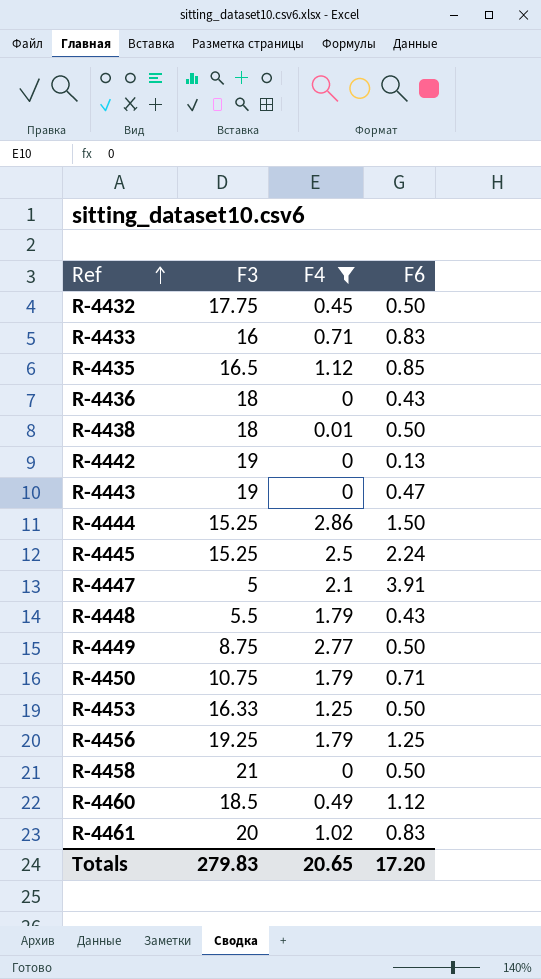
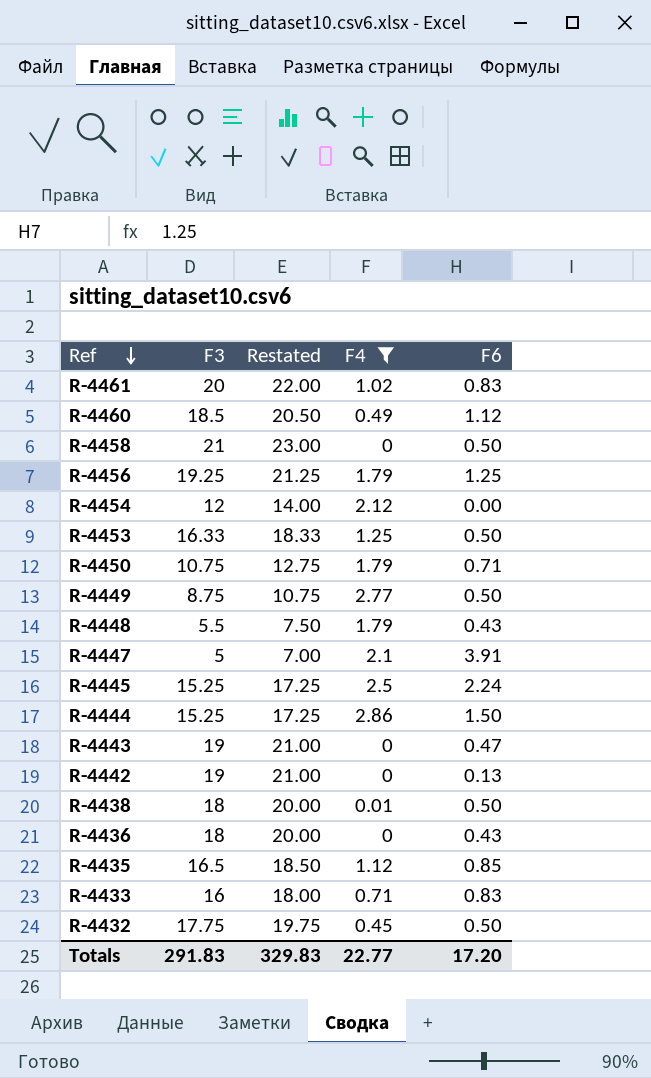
row order: Ref ascending -> Ref descending
column Restated | formula: none -> [F3] + 2
row R-4454: none -> 12 | 14.00 | 2.12 | 0.00
Totals | F3: 279.83 -> 291.83
Totals | F4: 20.65 -> 22.77

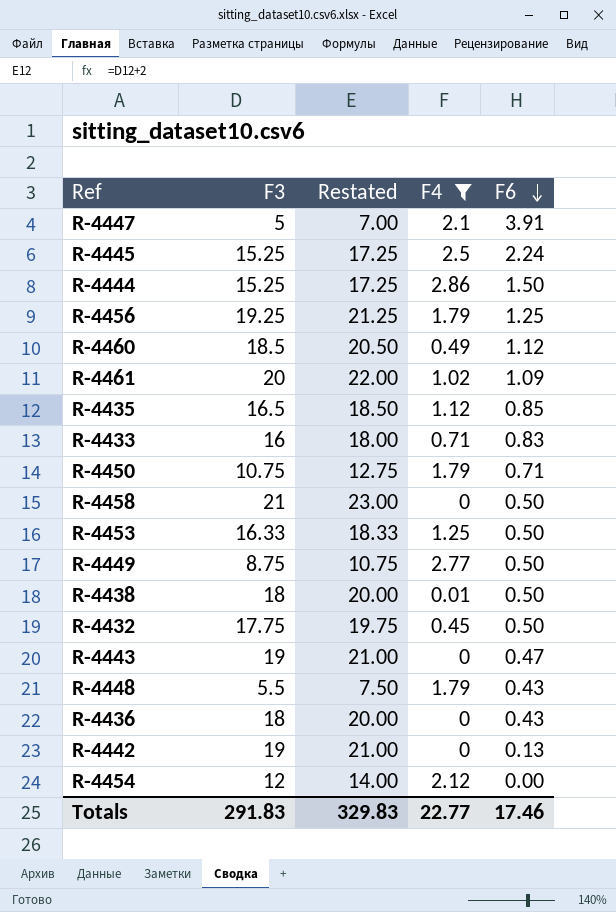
row order: Ref descending -> F6 descending
R-4461 | F6: 0.83 -> 1.09
Totals | F6: 17.20 -> 17.46

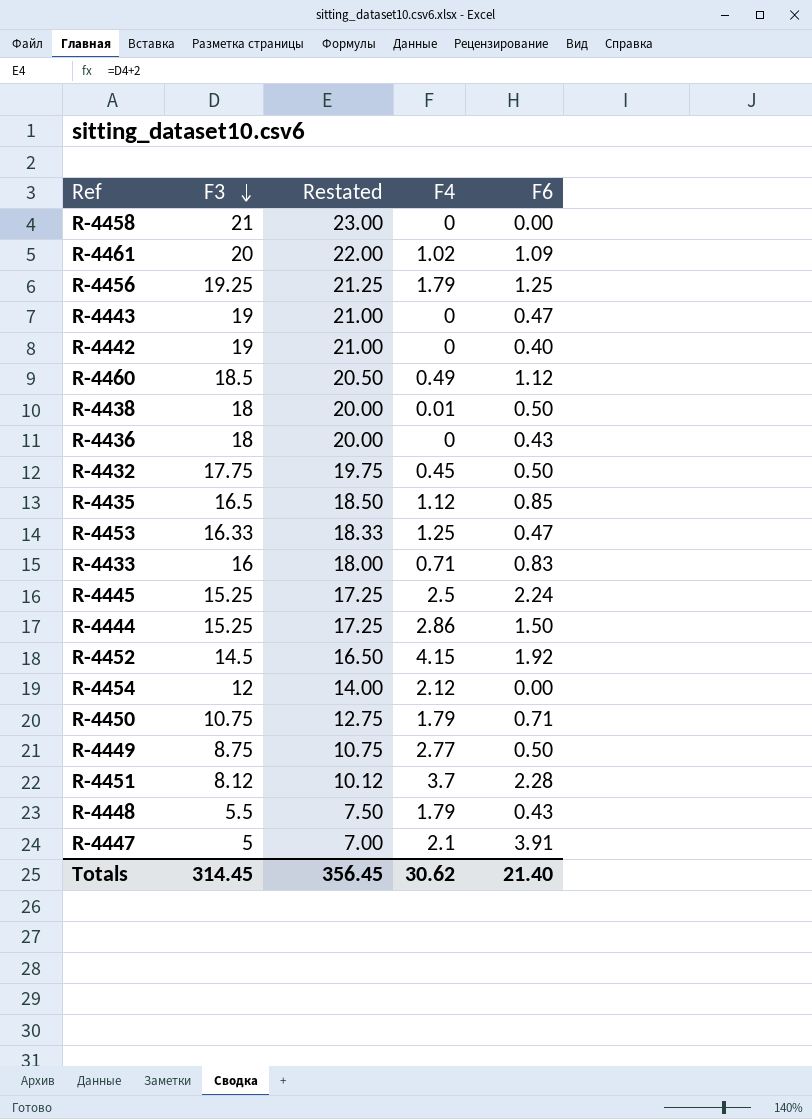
filter: F4 <= 2.86 -> none
row order: F6 descending -> F3 descending
R-4458 | F6: 0.50 -> 0.00
R-4442 | F6: 0.13 -> 0.40
R-4453 | F6: 0.50 -> 0.47
Totals | F3: 291.83 -> 314.45
Totals | Restated: 329.83 -> 356.45
Totals | F4: 22.77 -> 30.62
Totals | F6: 17.46 -> 21.40

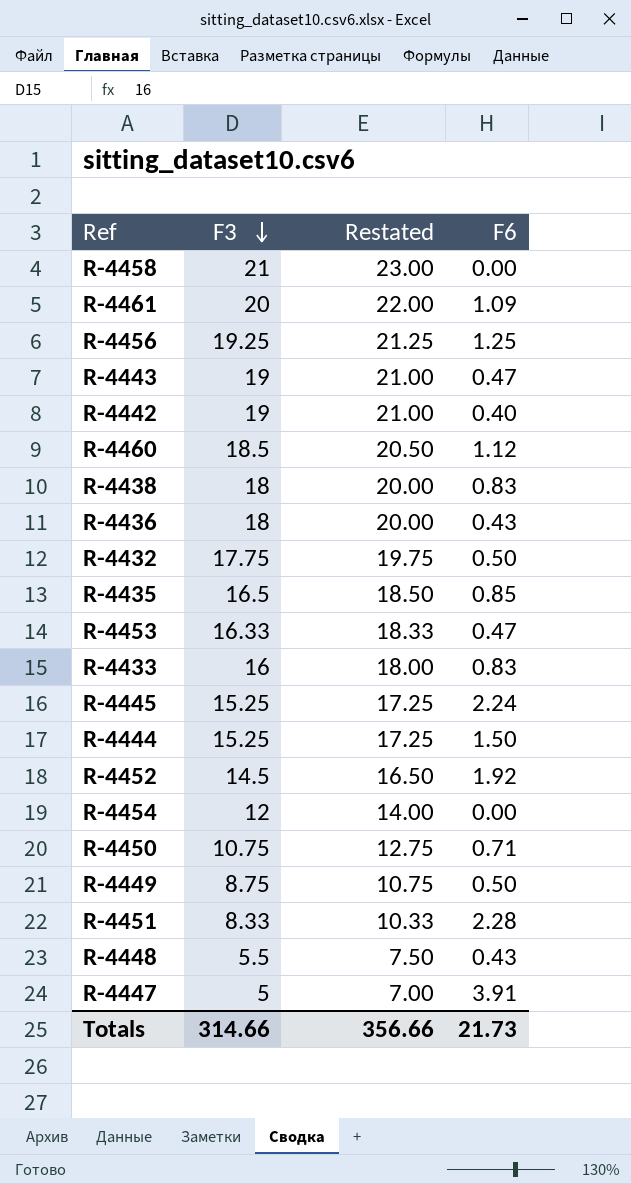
column F4 | position: 4 -> none
R-4438 | F6: 0.50 -> 0.83
R-4451 | F3: 8.12 -> 8.33
R-4451 | Restated: 10.12 -> 10.33
Totals | F3: 314.45 -> 314.66
Totals | Restated: 356.45 -> 356.66
Totals | F6: 21.40 -> 21.73

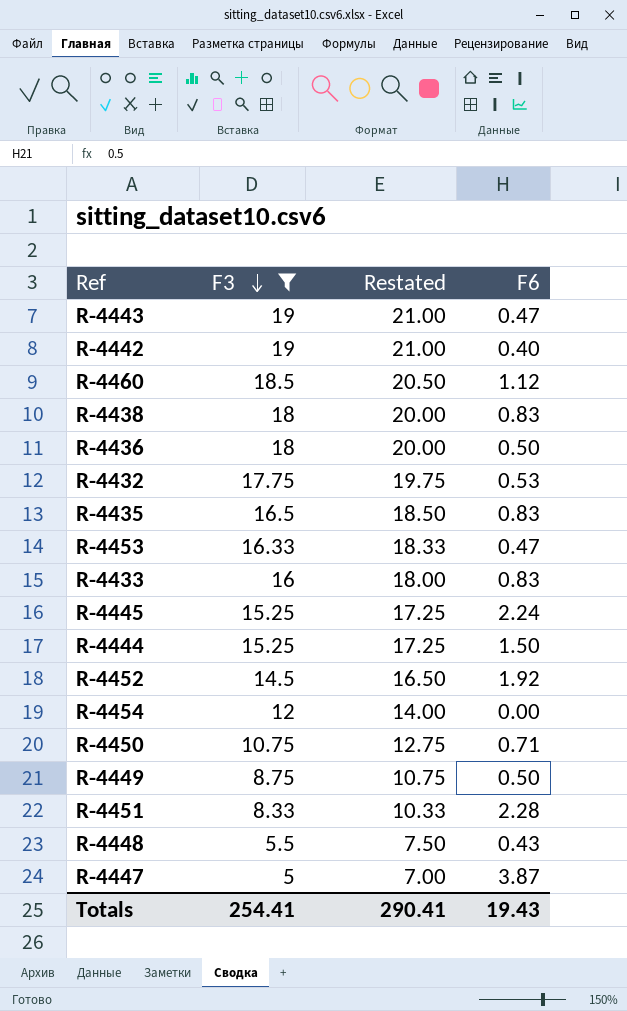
filter: none -> F3 <= 19
R-4436 | F6: 0.43 -> 0.50
R-4432 | F6: 0.50 -> 0.53
R-4435 | F6: 0.85 -> 0.83
R-4447 | F6: 3.91 -> 3.87
Totals | F3: 314.66 -> 254.41
Totals | Restated: 356.66 -> 290.41
Totals | F6: 21.73 -> 19.43

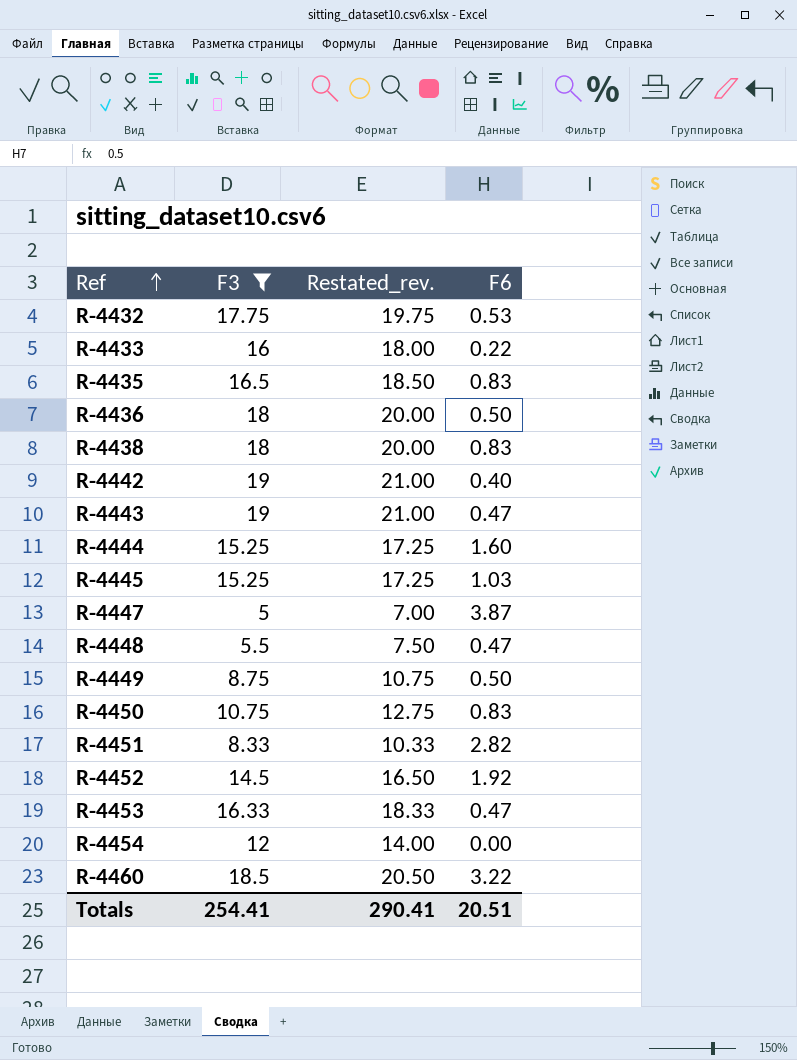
row order: F3 descending -> Ref ascending
column name: Restated -> Restated_rev.
R-4433 | F6: 0.83 -> 0.22
R-4444 | F6: 1.50 -> 1.60
R-4445 | F6: 2.24 -> 1.03
R-4448 | F6: 0.43 -> 0.47
R-4450 | F6: 0.71 -> 0.83
R-4451 | F6: 2.28 -> 2.82
R-4460 | F6: 1.12 -> 3.22
Totals | F6: 19.43 -> 20.51

